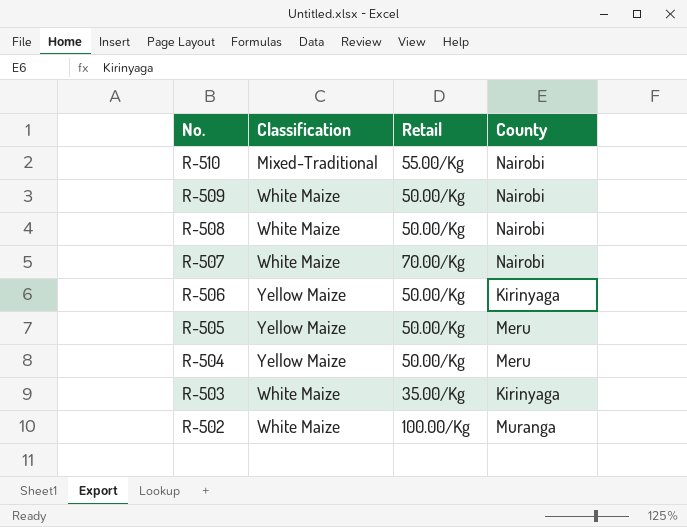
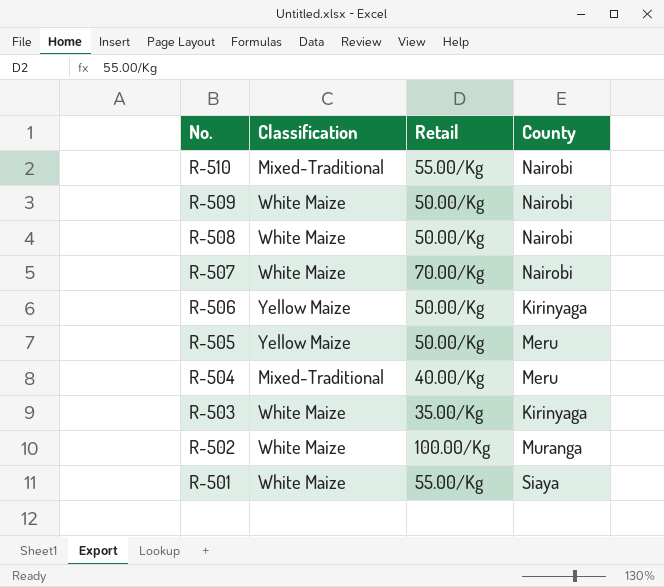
R-504 | Classification: Yellow Maize -> Mixed-Traditional
R-504 | Retail: 50.00/Kg -> 40.00/Kg
row R-501: none -> White Maize | 55.00/Kg | Siaya

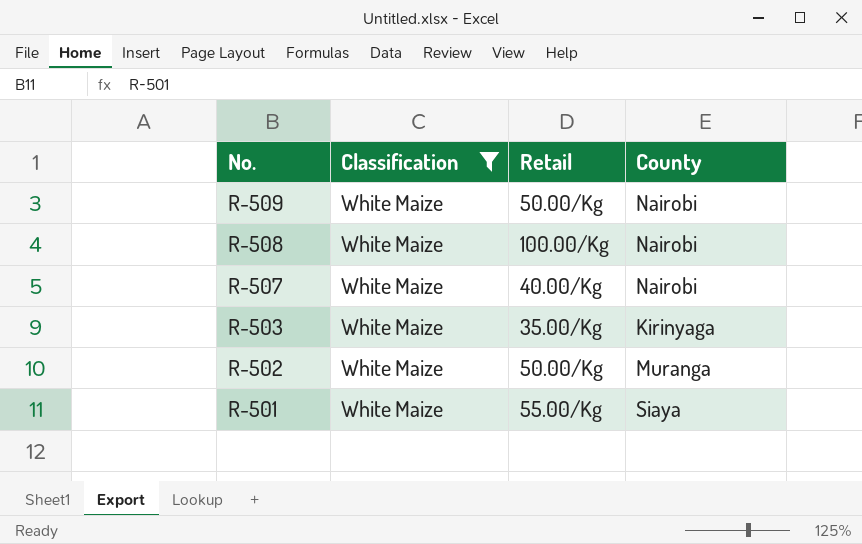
filter: none -> Classification = White Maize
R-508 | Retail: 50.00/Kg -> 100.00/Kg
R-507 | Retail: 70.00/Kg -> 40.00/Kg
R-502 | Retail: 100.00/Kg -> 50.00/Kg

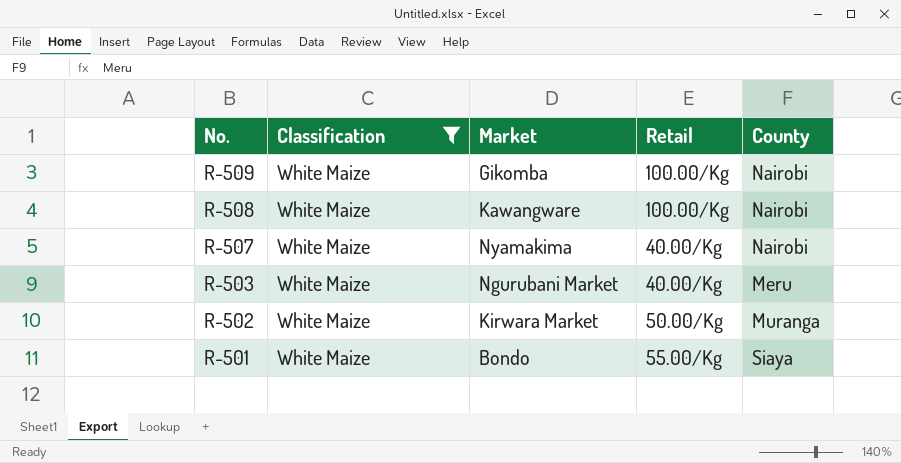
column Market | position: none -> 3
R-509 | Retail: 50.00/Kg -> 100.00/Kg
R-503 | Retail: 35.00/Kg -> 40.00/Kg
R-503 | County: Kirinyaga -> Meru

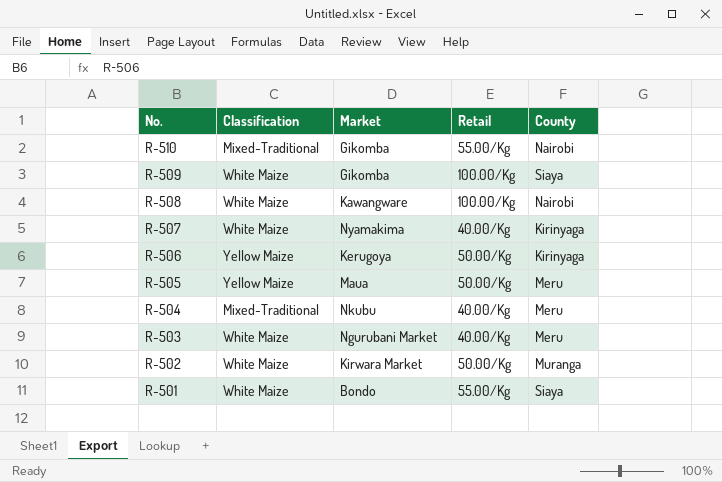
filter: Classification = White Maize -> none
R-509 | County: Nairobi -> Siaya
R-507 | County: Nairobi -> Kirinyaga

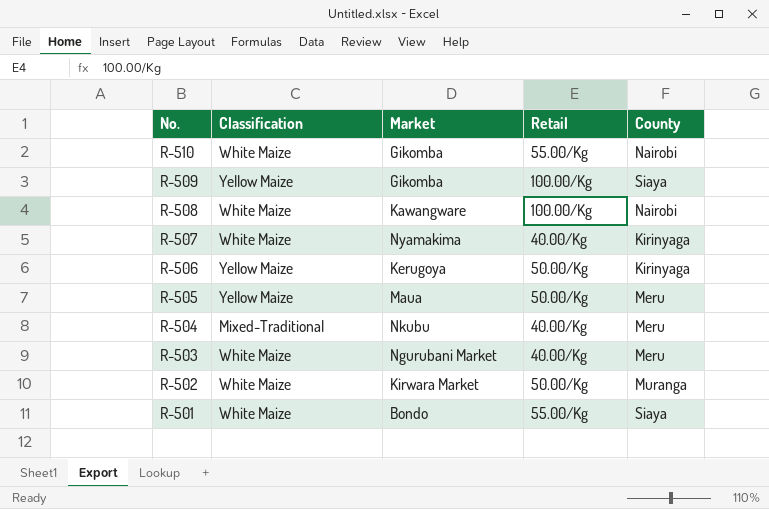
R-510 | Classification: Mixed-Traditional -> White Maize
R-509 | Classification: White Maize -> Yellow Maize

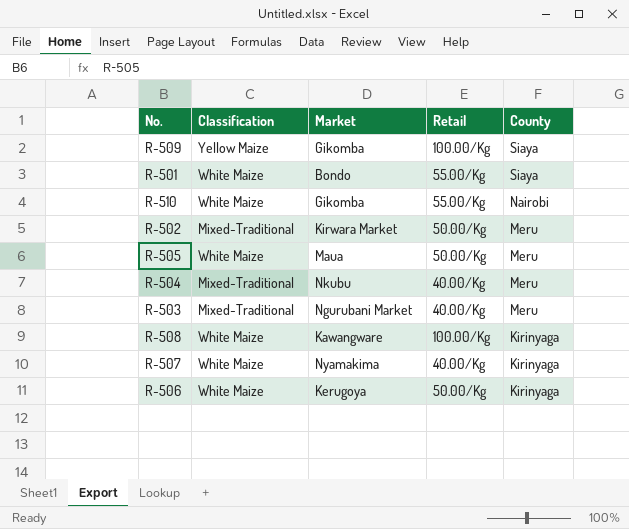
row order: No. descending -> County descending
R-502 | Classification: White Maize -> Mixed-Traditional
R-502 | County: Muranga -> Meru
R-505 | Classification: Yellow Maize -> White Maize
R-503 | Classification: White Maize -> Mixed-Traditional
R-508 | County: Nairobi -> Kirinyaga
R-506 | Classification: Yellow Maize -> White Maize

